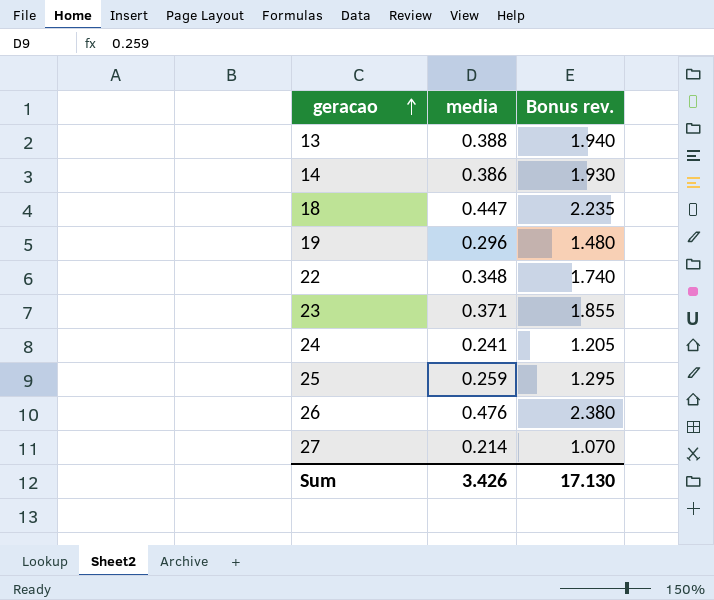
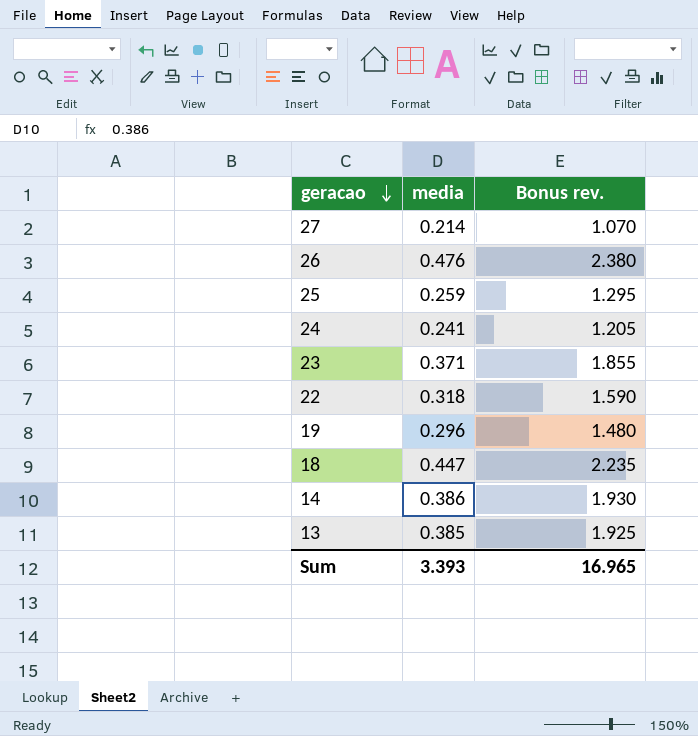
row order: geracao ascending -> geracao descending
22 | media: 0.348 -> 0.318
22 | Bonus rev.: 1.740 -> 1.590
13 | media: 0.388 -> 0.385
13 | Bonus rev.: 1.940 -> 1.925
Sum | media: 3.426 -> 3.393
Sum | Bonus rev.: 17.130 -> 16.965

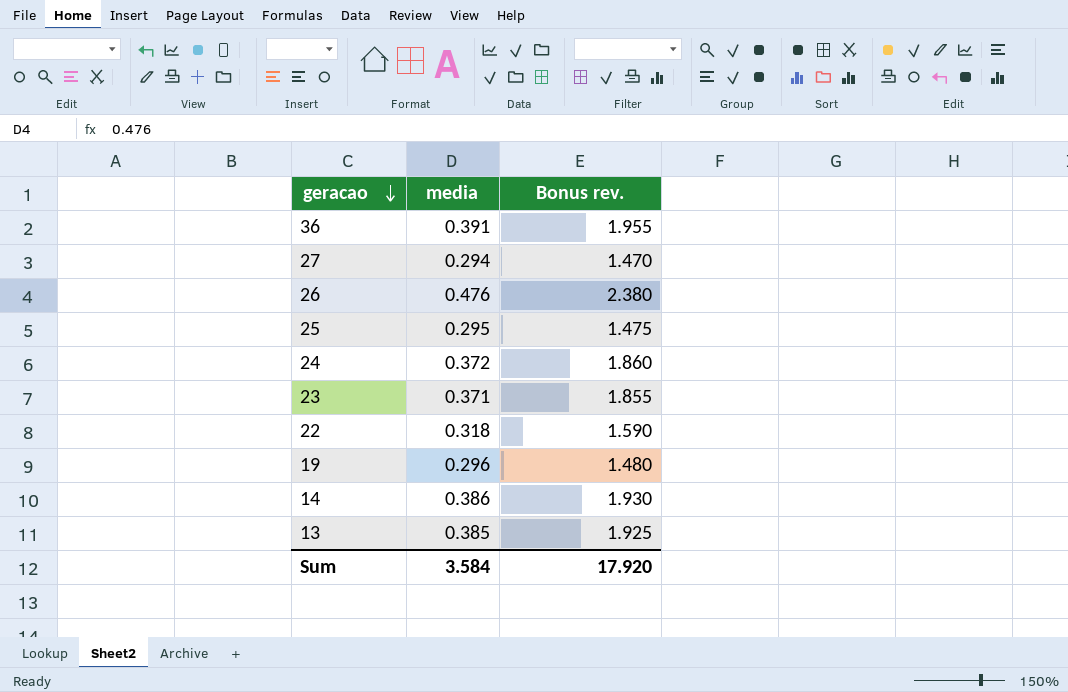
row 18: 0.447 | 2.235 -> none
row 36: none -> 0.391 | 1.955
27 | media: 0.214 -> 0.294
27 | Bonus rev.: 1.070 -> 1.470
25 | media: 0.259 -> 0.295
25 | Bonus rev.: 1.295 -> 1.475
24 | media: 0.241 -> 0.372
24 | Bonus rev.: 1.205 -> 1.860
Sum | media: 3.393 -> 3.584
Sum | Bonus rev.: 16.965 -> 17.920

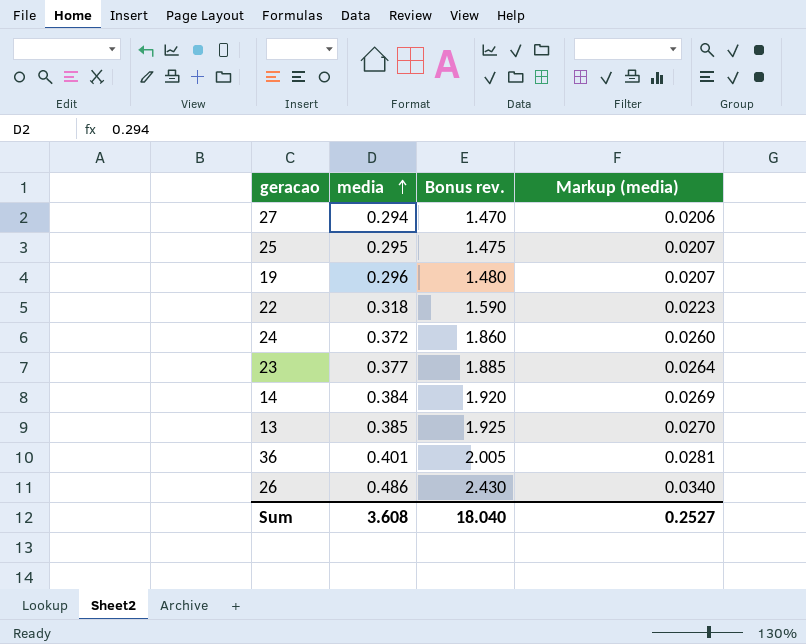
row order: geracao descending -> media ascending
column Markup (media) | formula: none -> [media] * 0.07
23 | media: 0.371 -> 0.377
23 | Bonus rev.: 1.855 -> 1.885
14 | media: 0.386 -> 0.384
14 | Bonus rev.: 1.930 -> 1.920
36 | media: 0.391 -> 0.401
36 | Bonus rev.: 1.955 -> 2.005
26 | media: 0.476 -> 0.486
26 | Bonus rev.: 2.380 -> 2.430
Sum | media: 3.584 -> 3.608
Sum | Bonus rev.: 17.920 -> 18.040

